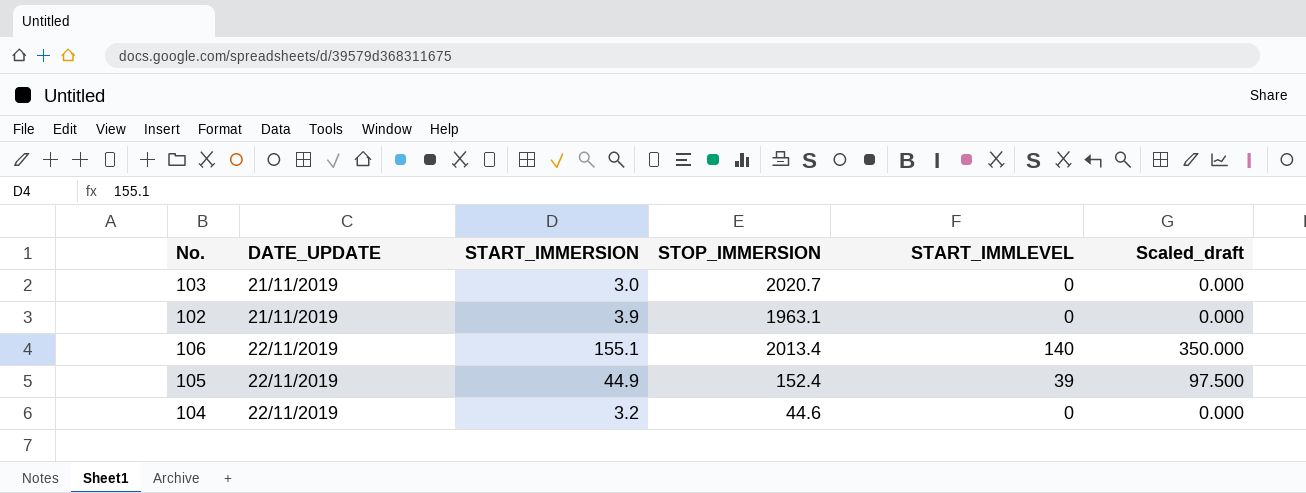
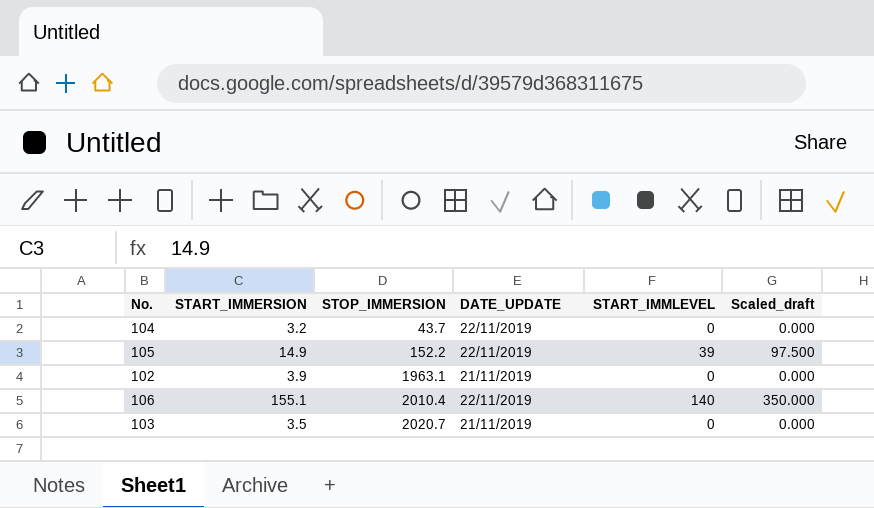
row order: DATE_UPDATE ascending -> STOP_IMMERSION ascending
column DATE_UPDATE | position: 2 -> 4
104 | STOP_IMMERSION: 44.6 -> 43.7
105 | START_IMMERSION: 44.9 -> 14.9
105 | STOP_IMMERSION: 152.4 -> 152.2
106 | STOP_IMMERSION: 2013.4 -> 2010.4
103 | START_IMMERSION: 3.0 -> 3.5

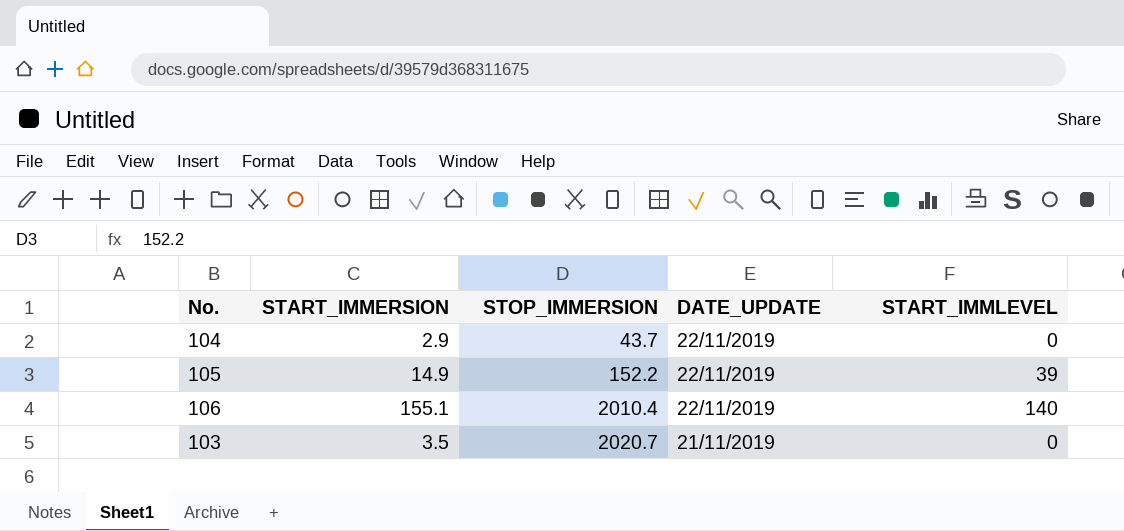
column Scaled_draft | formula: [START_IMMLEVEL] * 2.5 -> none
row 102: 3.9 | 1963.1 | 21/11/2019 | 0 | 0.000 -> none
104 | START_IMMERSION: 3.2 -> 2.9

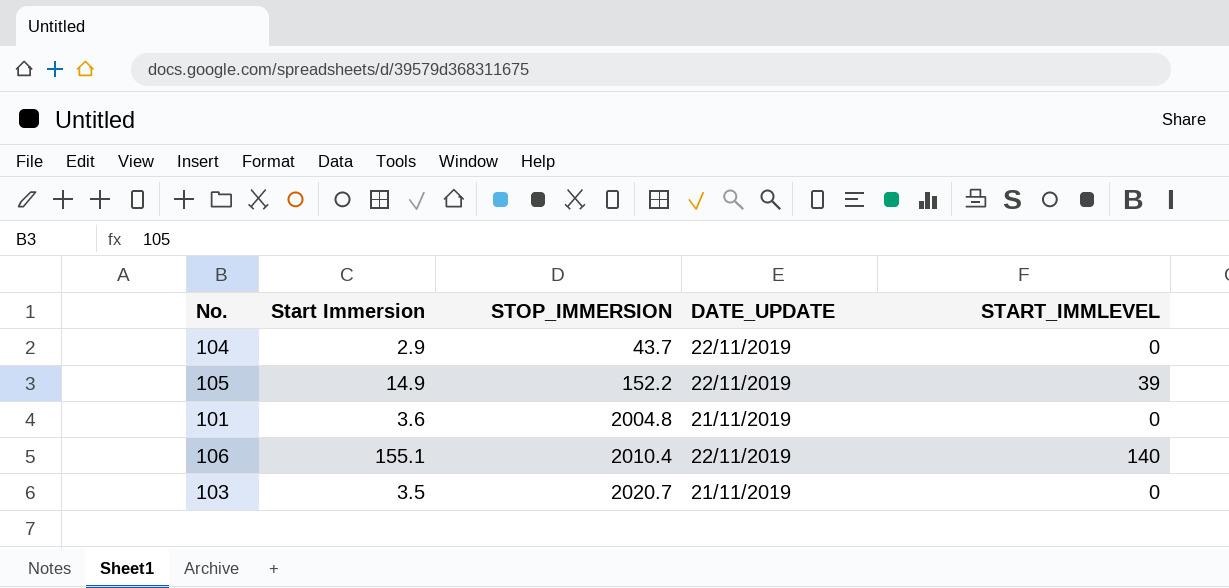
column name: START_IMMERSION -> Start Immersion
row 101: none -> 3.6 | 2004.8 | 21/11/2019 | 0

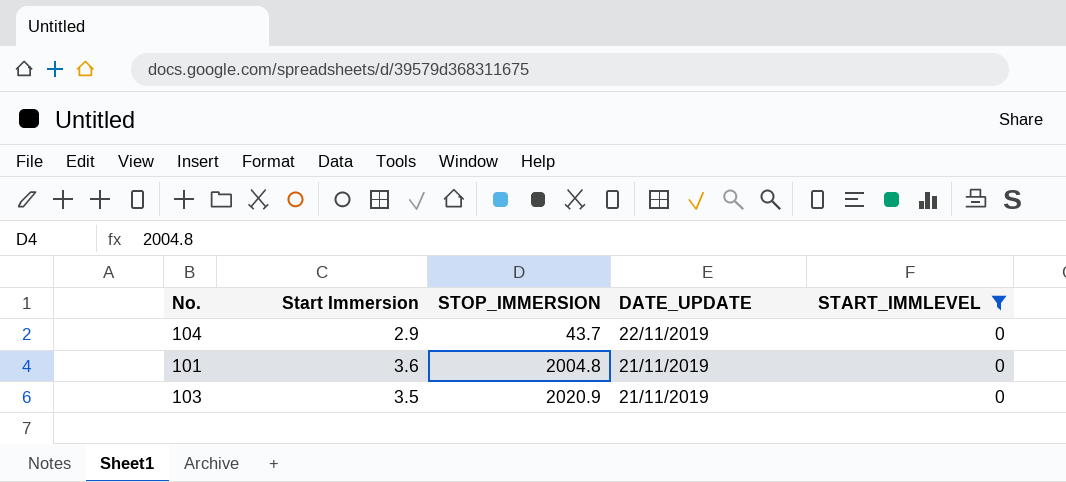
filter: none -> START_IMMLEVEL = 0
103 | STOP_IMMERSION: 2020.7 -> 2020.9

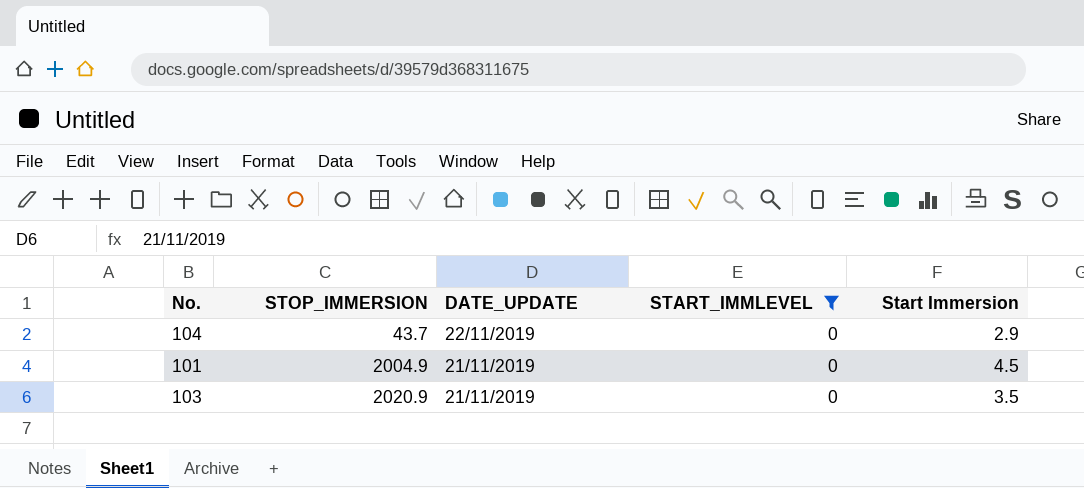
column Start Immersion | position: 2 -> 5
101 | STOP_IMMERSION: 2004.8 -> 2004.9
101 | Start Immersion: 3.6 -> 4.5

